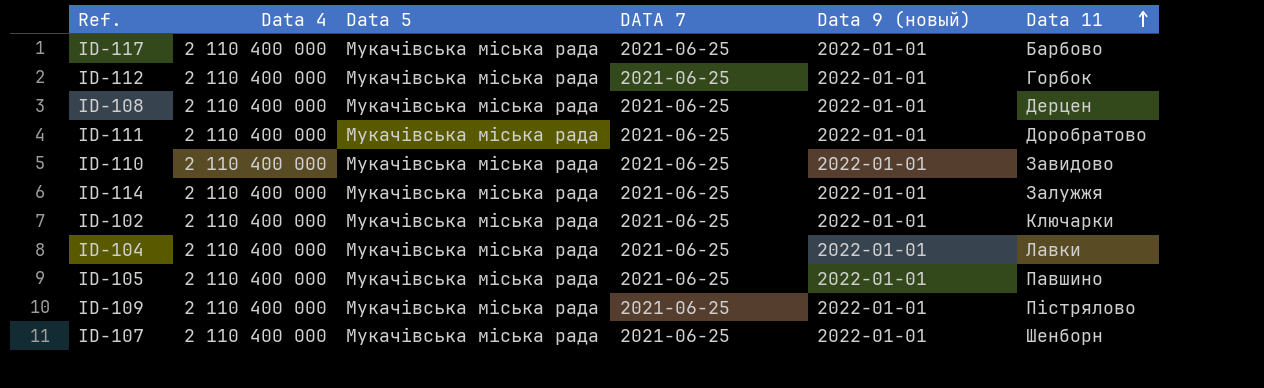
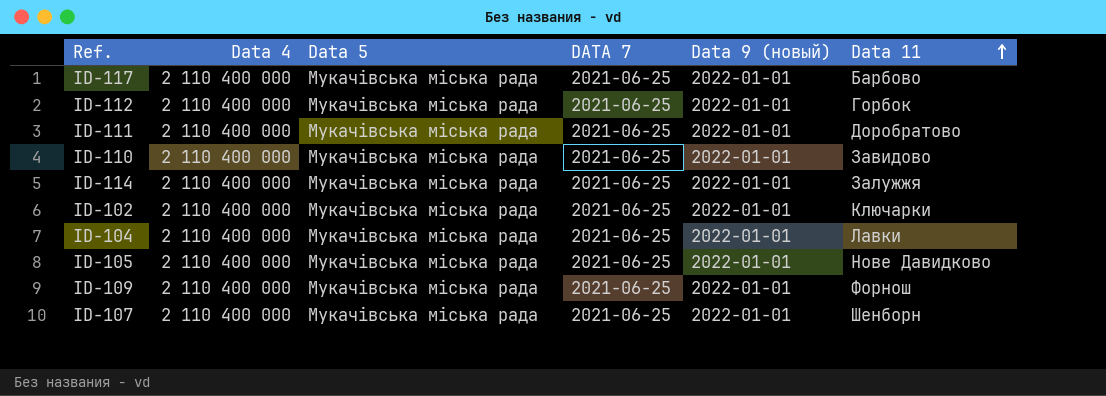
row ID-108: 2 110 400 000 | Мукачівська міська рада | 2021-06-25 | 2022-01-01 | Дерцен -> none
ID-105 | Data 11: Павшино -> Нове Давидково
ID-109 | Data 11: Пістрялово -> Форнош

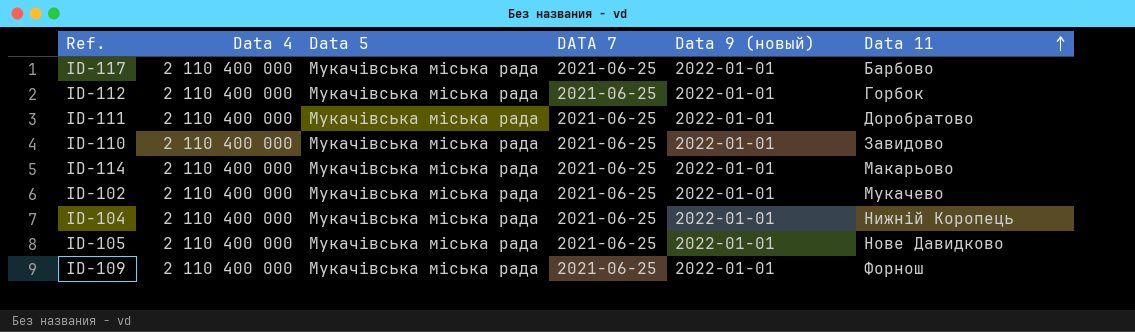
row ID-107: 2 110 400 000 | Мукачівська міська рада | 2021-06-25 | 2022-01-01 | Шенборн -> none
ID-114 | Data 11: Залужжя -> Макарьово
ID-102 | Data 11: Ключарки -> Мукачево
ID-104 | Data 11: Лавки -> Нижній Коропець

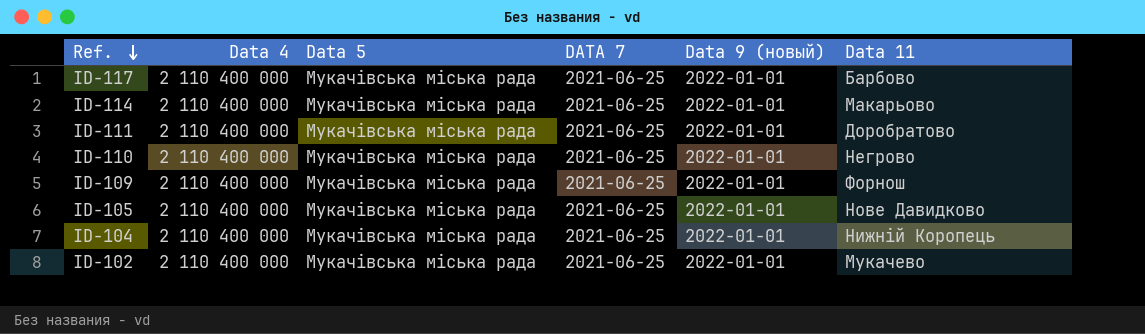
row order: Data 11 ascending -> Ref. descending
row ID-112: 2 110 400 000 | Мукачівська міська рада | 2021-06-25 | 2022-01-01 | Горбок -> none
ID-110 | Data 11: Завидово -> Негрово

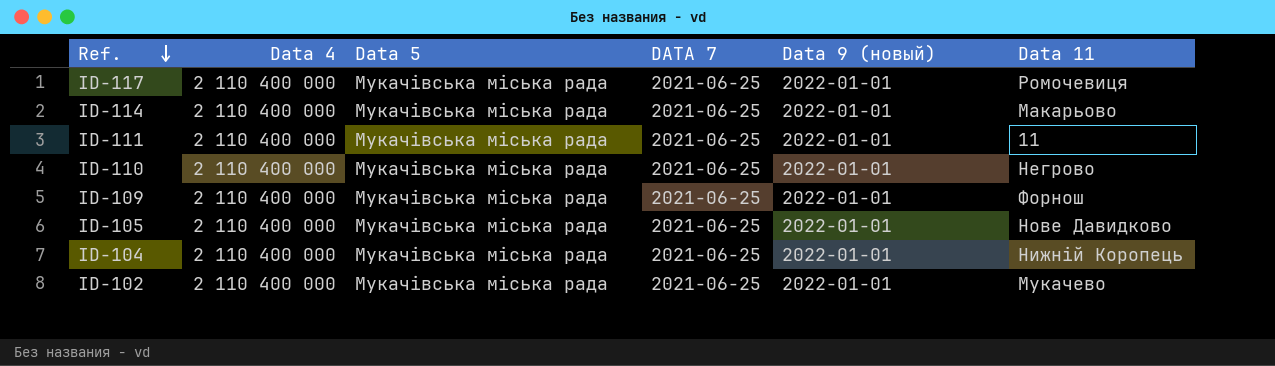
ID-117 | Data 11: Барбово -> Ромочевиця
ID-111 | Data 11: Доробратово -> 11

